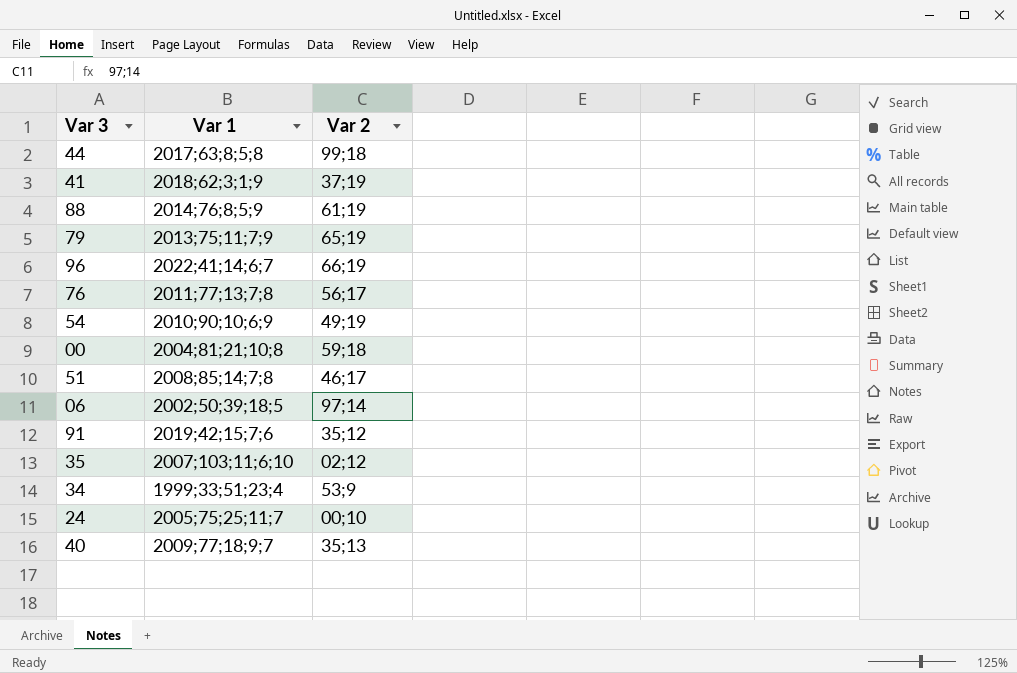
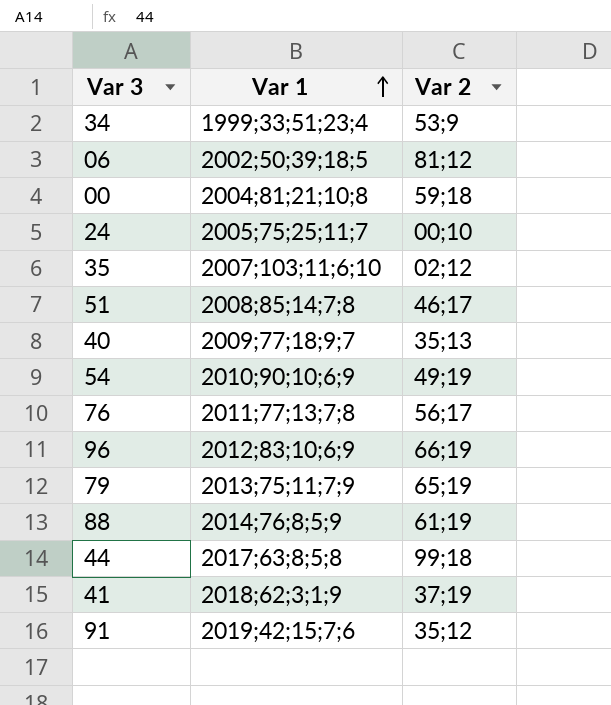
row order: none -> Var 1 ascending
06 | Var 2: 97;14 -> 81;12
96 | Var 1: 2022;41;14;6;7 -> 2012;83;10;6;9

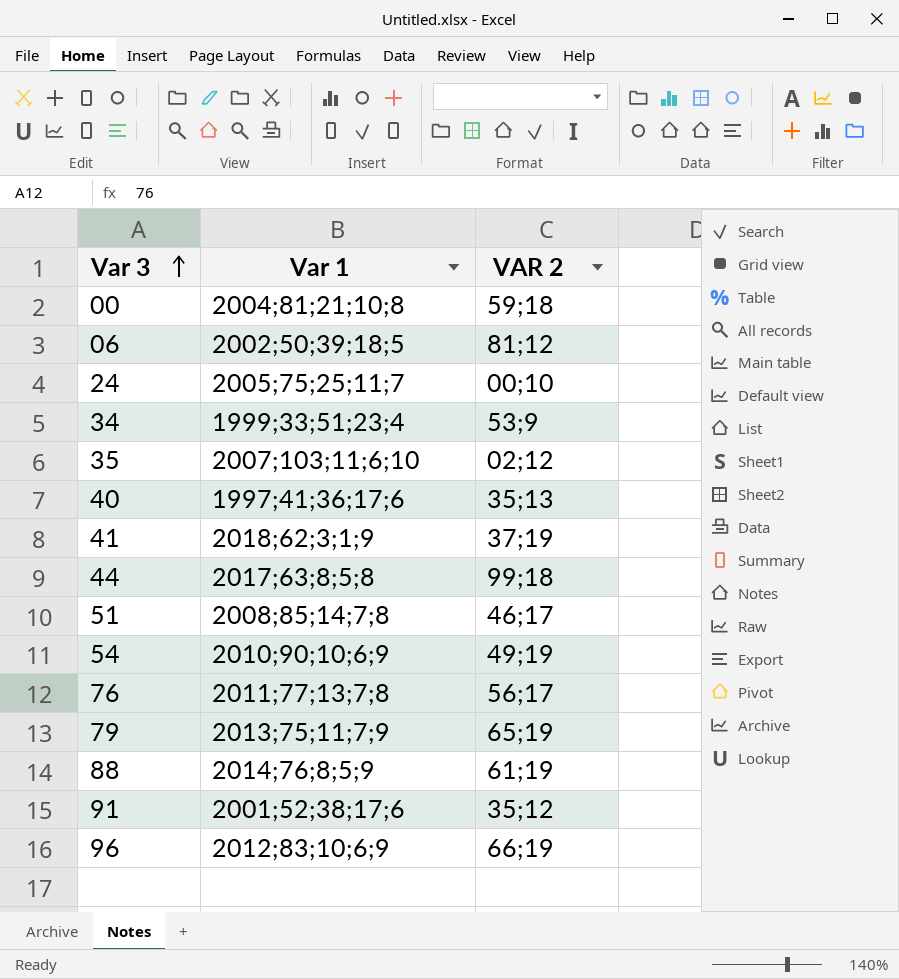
row order: Var 1 ascending -> Var 3 ascending
column name: Var 2 -> VAR 2
40 | Var 1: 2009;77;18;9;7 -> 1997;41;36;17;6
91 | Var 1: 2019;42;15;7;6 -> 2001;52;38;17;6

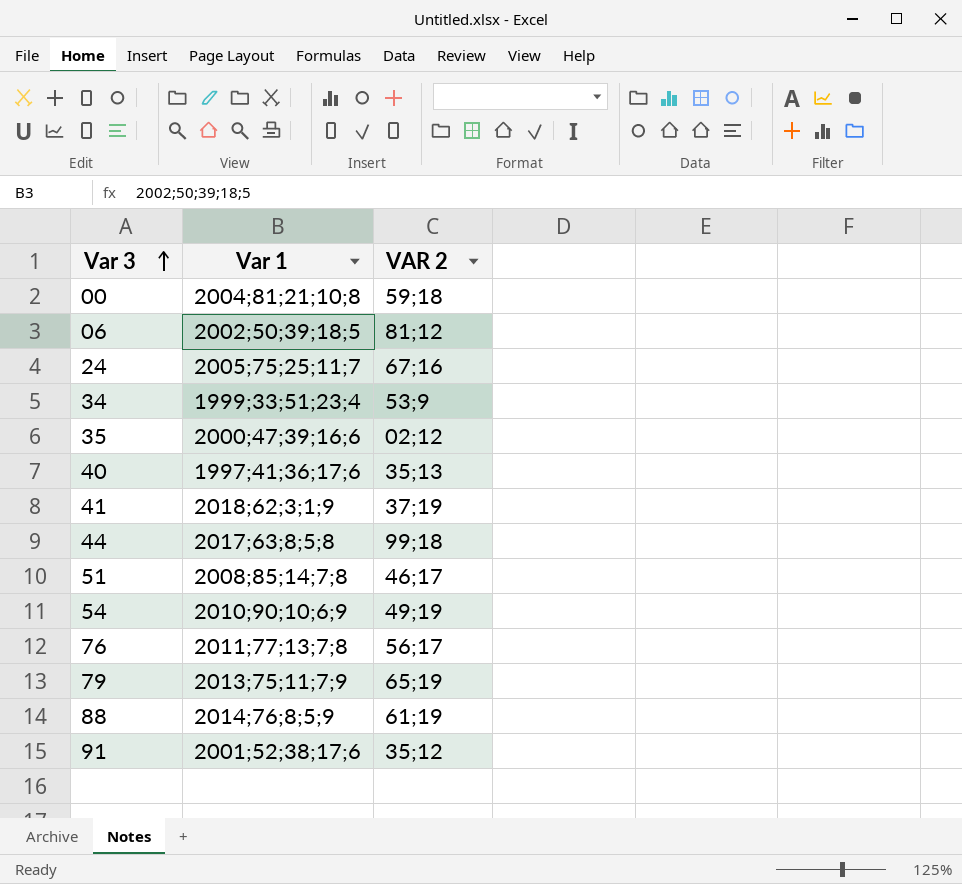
row 96: 2012;83;10;6;9 | 66;19 -> none
24 | VAR 2: 00;10 -> 67;16
35 | Var 1: 2007;103;11;6;10 -> 2000;47;39;16;6

